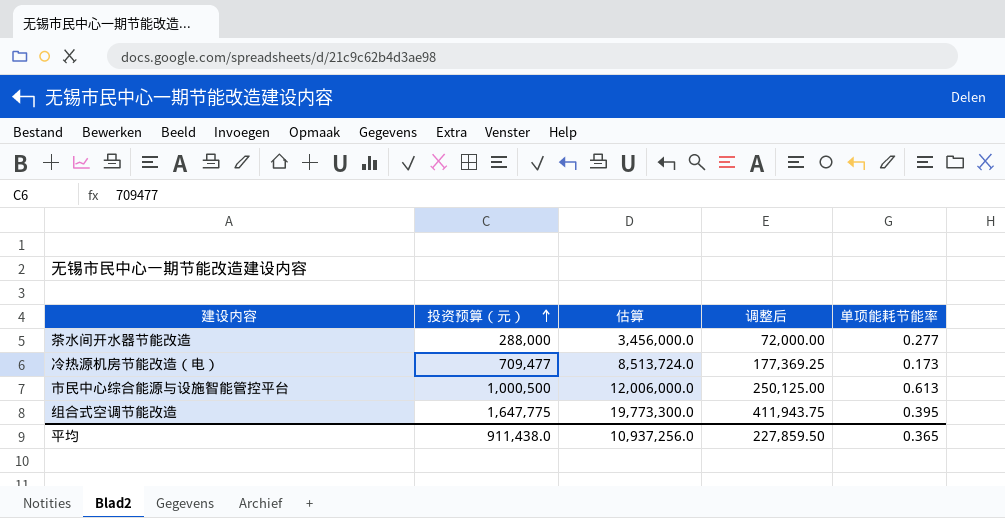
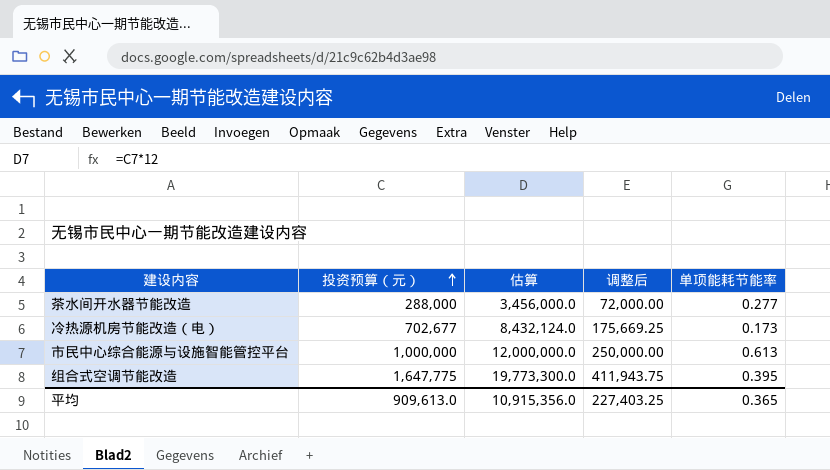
冷热源机房节能改造（电） | 投资预算（元）: 709,477 -> 702,677
冷热源机房节能改造（电） | 估算: 8,513,724.0 -> 8,432,124.0
冷热源机房节能改造（电） | 调整后: 177,369.25 -> 175,669.25
市民中心综合能源与设施智能管控平台 | 投资预算（元）: 1,000,500 -> 1,000,000
市民中心综合能源与设施智能管控平台 | 估算: 12,006,000.0 -> 12,000,000.0
市民中心综合能源与设施智能管控平台 | 调整后: 250,125.00 -> 250,000.00
平均 | 投资预算（元）: 911,438.0 -> 909,613.0
平均 | 估算: 10,937,256.0 -> 10,915,356.0
平均 | 调整后: 227,859.50 -> 227,403.25

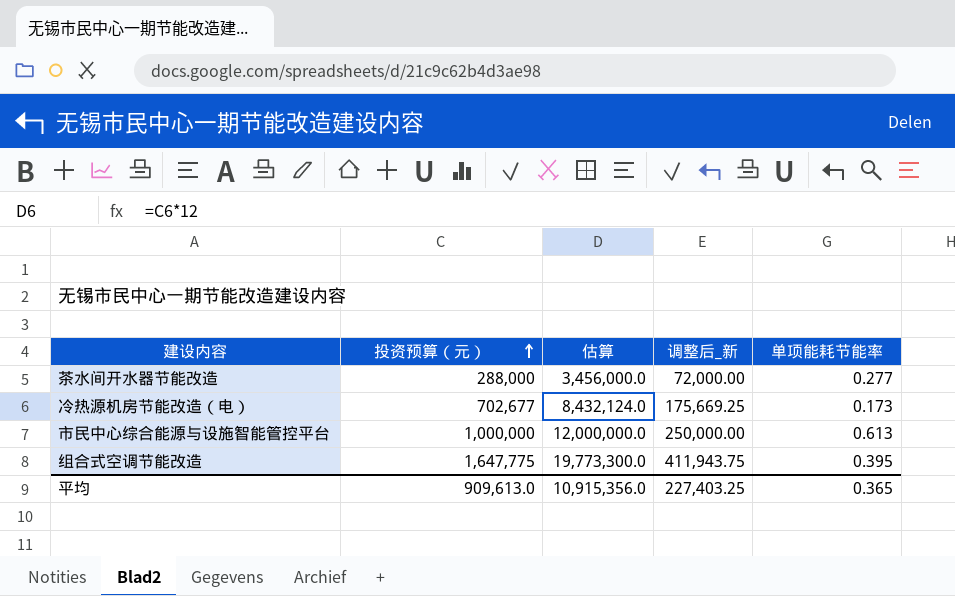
column name: 调整后 -> 调整后_新

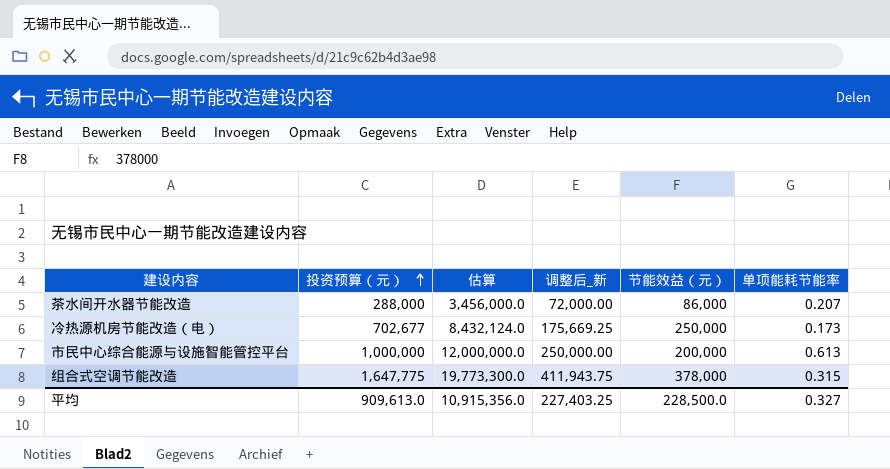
column 节能效益（元） | position: none -> 5
茶水间开水器节能改造 | 单项能耗节能率: 0.277 -> 0.207
组合式空调节能改造 | 单项能耗节能率: 0.395 -> 0.315
平均 | 单项能耗节能率: 0.365 -> 0.327

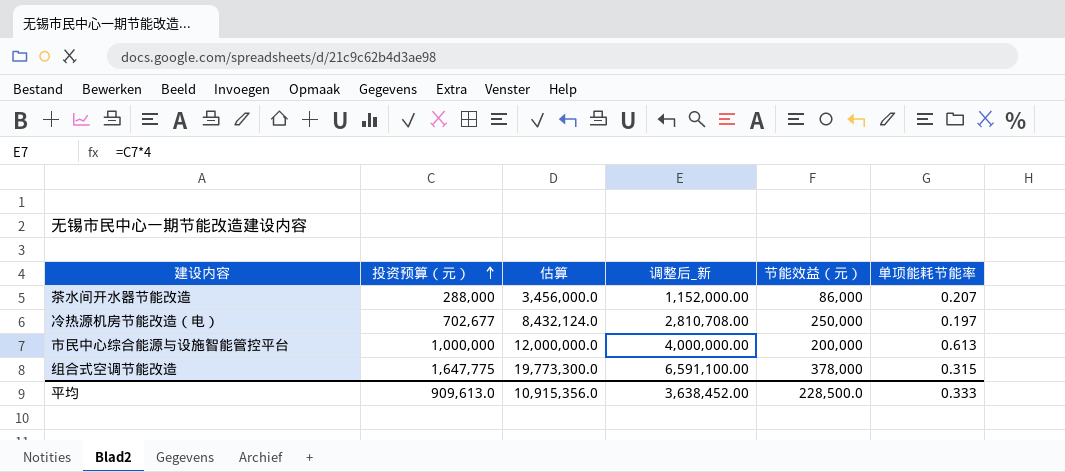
column 调整后_新 | formula: [投资预算（元）] * 0.25 -> [投资预算（元）] * 4
冷热源机房节能改造（电） | 单项能耗节能率: 0.173 -> 0.197
平均 | 调整后_新: 227,403.25 -> 3,638,452.00
平均 | 单项能耗节能率: 0.327 -> 0.333

